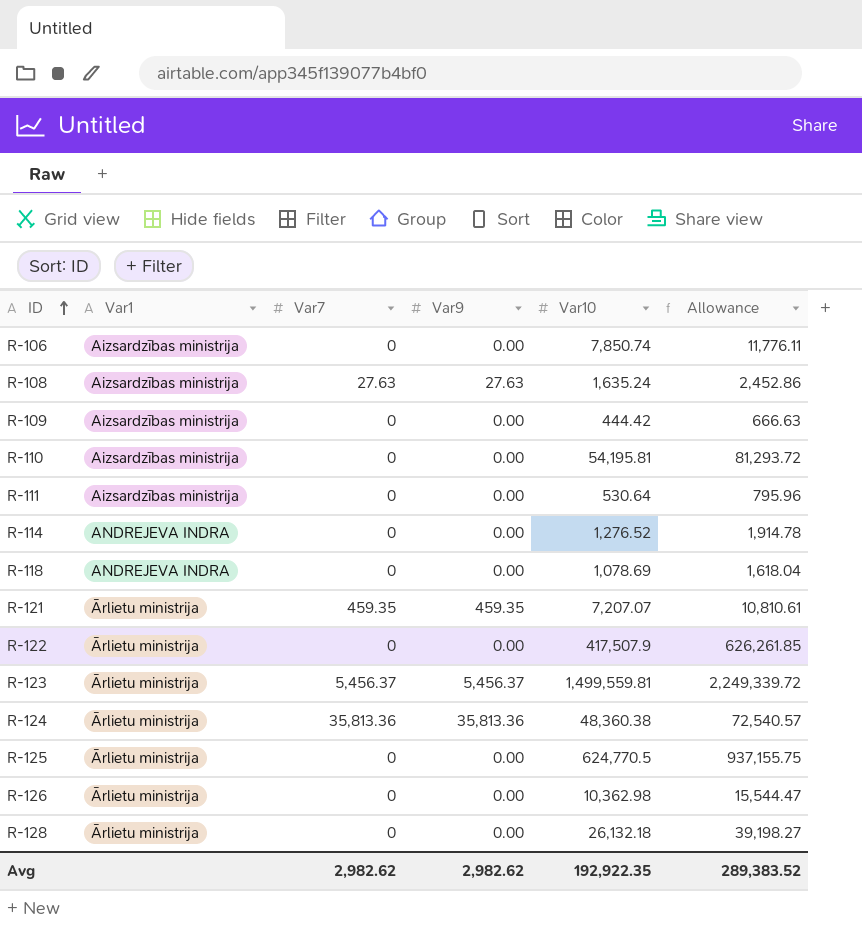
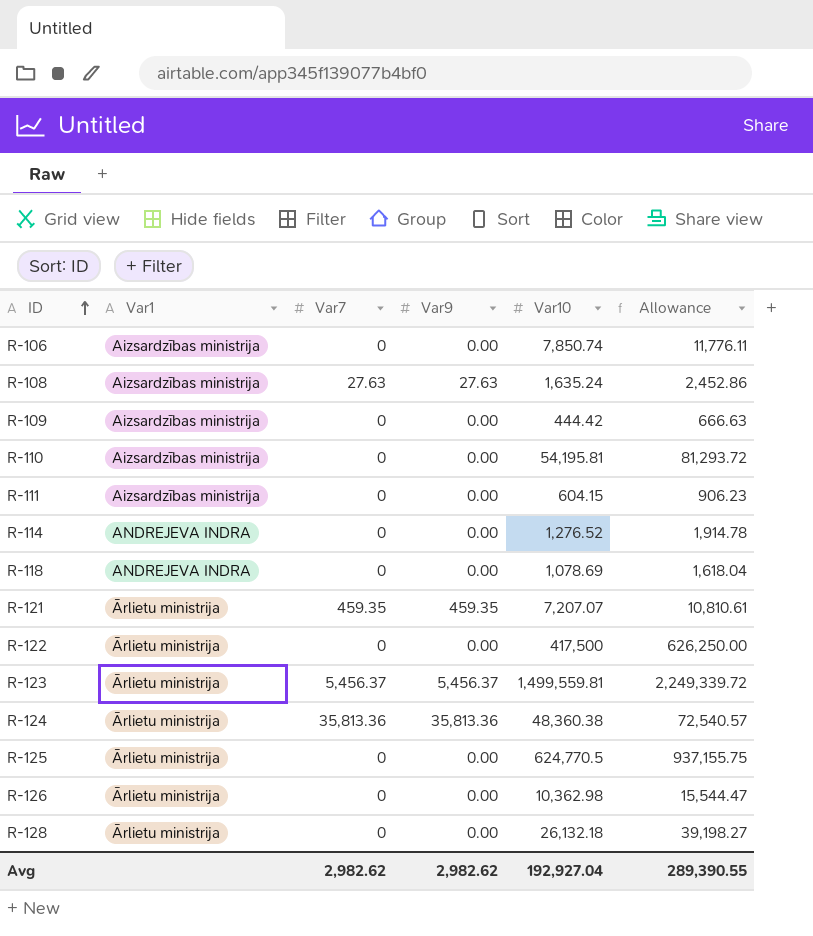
R-111 | Var10: 530.64 -> 604.15
R-111 | Allowance: 795.96 -> 906.23
R-122 | Var10: 417,507.9 -> 417,500
R-122 | Allowance: 626,261.85 -> 626,250.00
Avg | Var10: 192,922.35 -> 192,927.04
Avg | Allowance: 289,383.52 -> 289,390.55

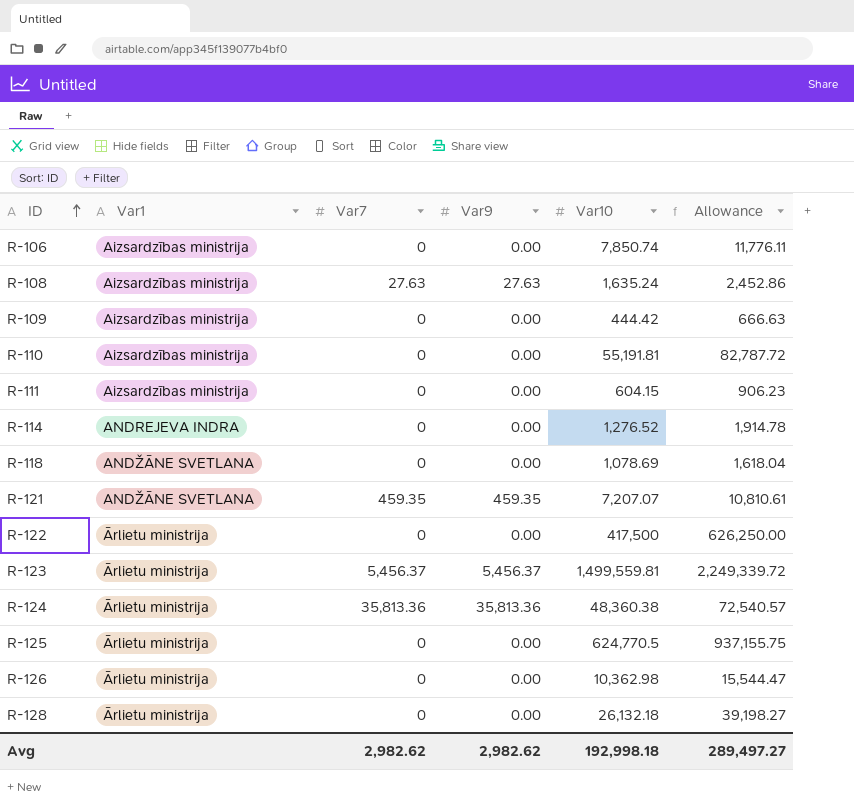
R-110 | Var10: 54,195.81 -> 55,191.81
R-110 | Allowance: 81,293.72 -> 82,787.72
R-118 | Var1: ANDREJEVA INDRA -> ANDŽĀNE SVETLANA
R-121 | Var1: Ārlietu ministrija -> ANDŽĀNE SVETLANA
Avg | Var10: 192,927.04 -> 192,998.18
Avg | Allowance: 289,390.55 -> 289,497.27

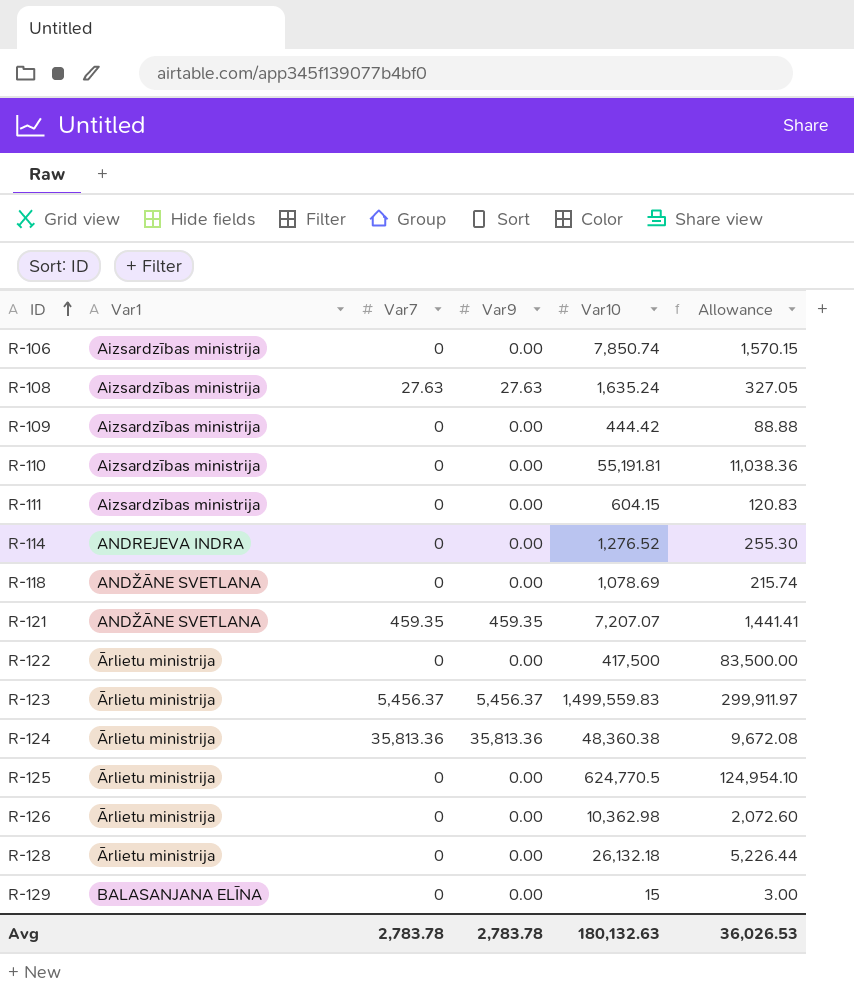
column Allowance | formula: [Var10] * 1.5 -> [Var10] * 0.2
R-123 | Var10: 1,499,559.81 -> 1,499,559.83
row R-129: none -> BALASANJANA ELĪNA | 0 | 0.00 | 15 | 3.00
Avg | Var7: 2,982.62 -> 2,783.78
Avg | Var9: 2,982.62 -> 2,783.78
Avg | Var10: 192,998.18 -> 180,132.63
Avg | Allowance: 289,497.27 -> 36,026.53

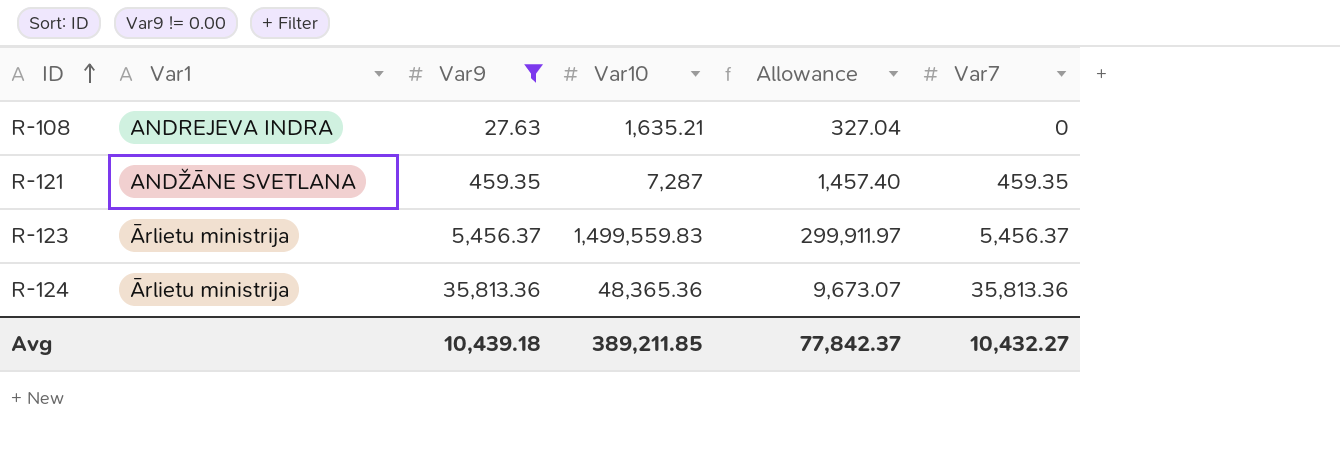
filter: none -> Var9 != 0.00
column Var7 | position: 3 -> 6
R-108 | Var1: Aizsardzības ministrija -> ANDREJEVA INDRA
R-108 | Var10: 1,635.24 -> 1,635.21
R-108 | Allowance: 327.05 -> 327.04
R-108 | Var7: 27.63 -> 0
R-121 | Var10: 7,207.07 -> 7,287
R-121 | Allowance: 1,441.41 -> 1,457.40
R-124 | Var10: 48,360.38 -> 48,365.36
R-124 | Allowance: 9,672.08 -> 9,673.07
Avg | Var9: 2,783.78 -> 10,439.18
Avg | Var10: 180,132.63 -> 389,211.85
Avg | Allowance: 36,026.53 -> 77,842.37
Avg | Var7: 2,783.78 -> 10,432.27

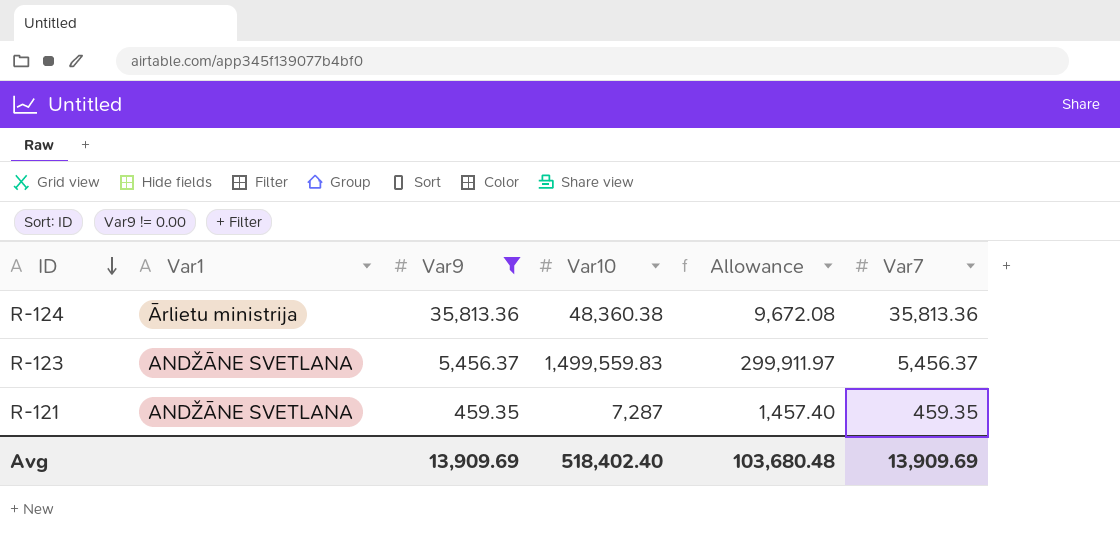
row order: ID ascending -> ID descending
row R-108: ANDREJEVA INDRA | 27.63 | 1,635.21 | 327.04 | 0 -> none
R-124 | Var10: 48,365.36 -> 48,360.38
R-124 | Allowance: 9,673.07 -> 9,672.08
R-123 | Var1: Ārlietu ministrija -> ANDŽĀNE SVETLANA
Avg | Var9: 10,439.18 -> 13,909.69
Avg | Var10: 389,211.85 -> 518,402.40
Avg | Allowance: 77,842.37 -> 103,680.48
Avg | Var7: 10,432.27 -> 13,909.69

